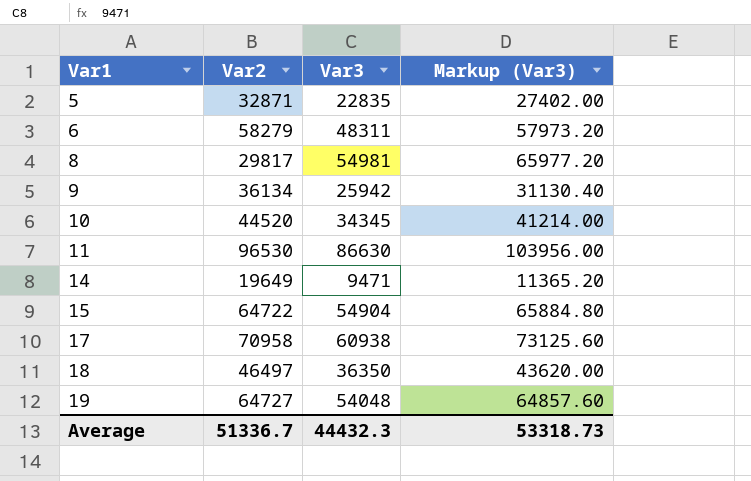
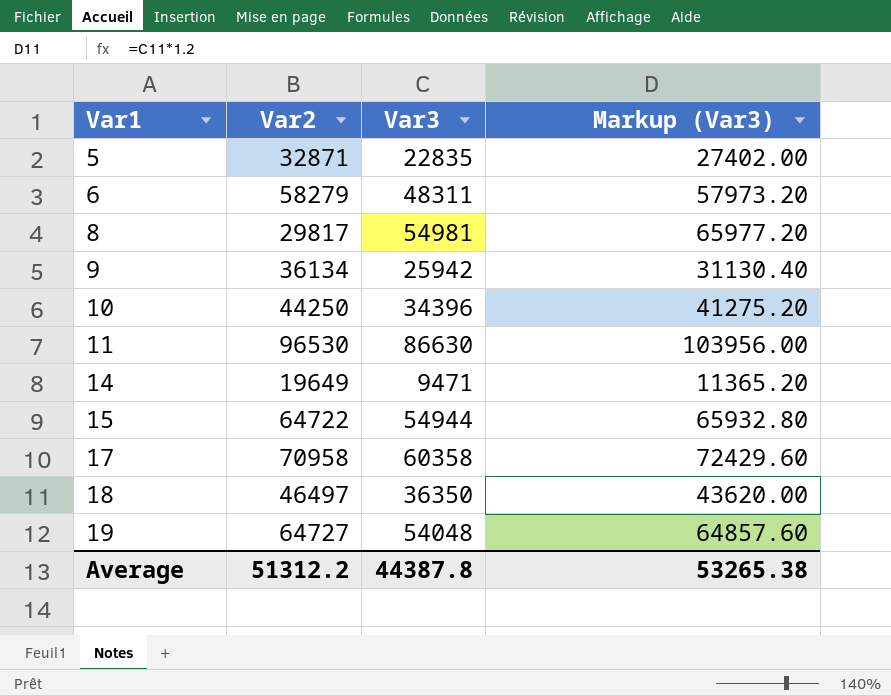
10 | Var2: 44520 -> 44250
10 | Var3: 34345 -> 34396
10 | Markup (Var3): 41214.00 -> 41275.20
15 | Var3: 54904 -> 54944
15 | Markup (Var3): 65884.80 -> 65932.80
17 | Var3: 60938 -> 60358
17 | Markup (Var3): 73125.60 -> 72429.60
Average | Var2: 51336.7 -> 51312.2
Average | Var3: 44432.3 -> 44387.8
Average | Markup (Var3): 53318.73 -> 53265.38

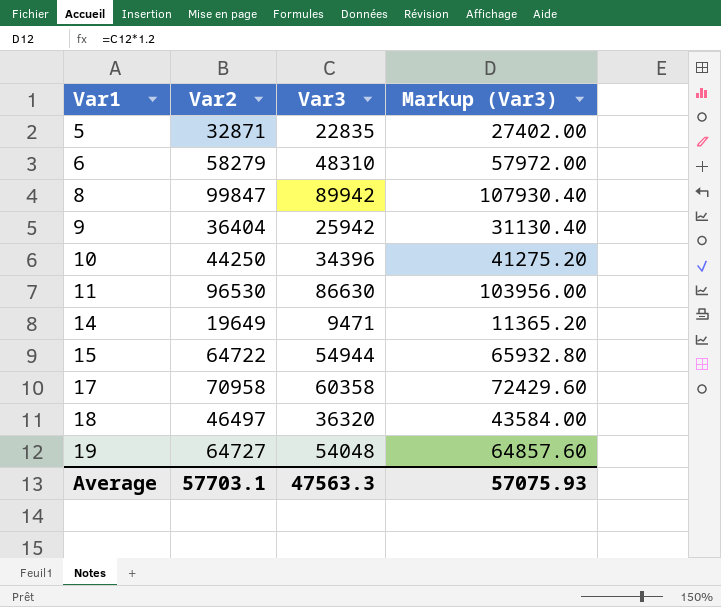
6 | Var3: 48311 -> 48310
6 | Markup (Var3): 57973.20 -> 57972.00
8 | Var2: 29817 -> 99847
8 | Var3: 54981 -> 89942
8 | Markup (Var3): 65977.20 -> 107930.40
9 | Var2: 36134 -> 36404
18 | Var3: 36350 -> 36320
18 | Markup (Var3): 43620.00 -> 43584.00
Average | Var2: 51312.2 -> 57703.1
Average | Var3: 44387.8 -> 47563.3
Average | Markup (Var3): 53265.38 -> 57075.93

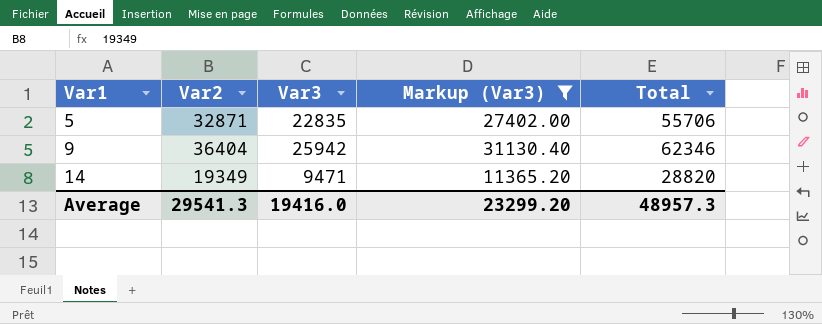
filter: none -> Markup (Var3) <= 31130.40
column Total | formula: none -> [Var2] + [Var3]
14 | Var2: 19649 -> 19349
Average | Var2: 57703.1 -> 29541.3
Average | Var3: 47563.3 -> 19416.0
Average | Markup (Var3): 57075.93 -> 23299.20

